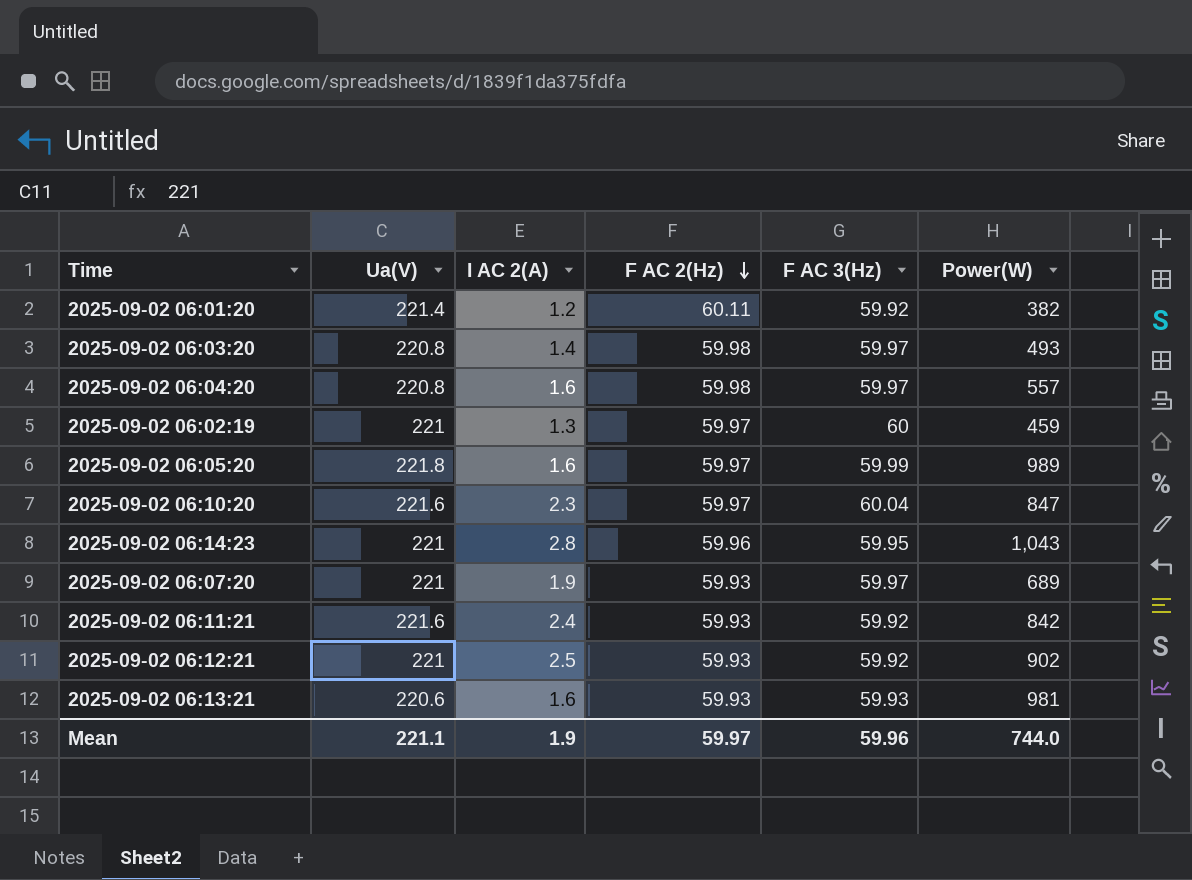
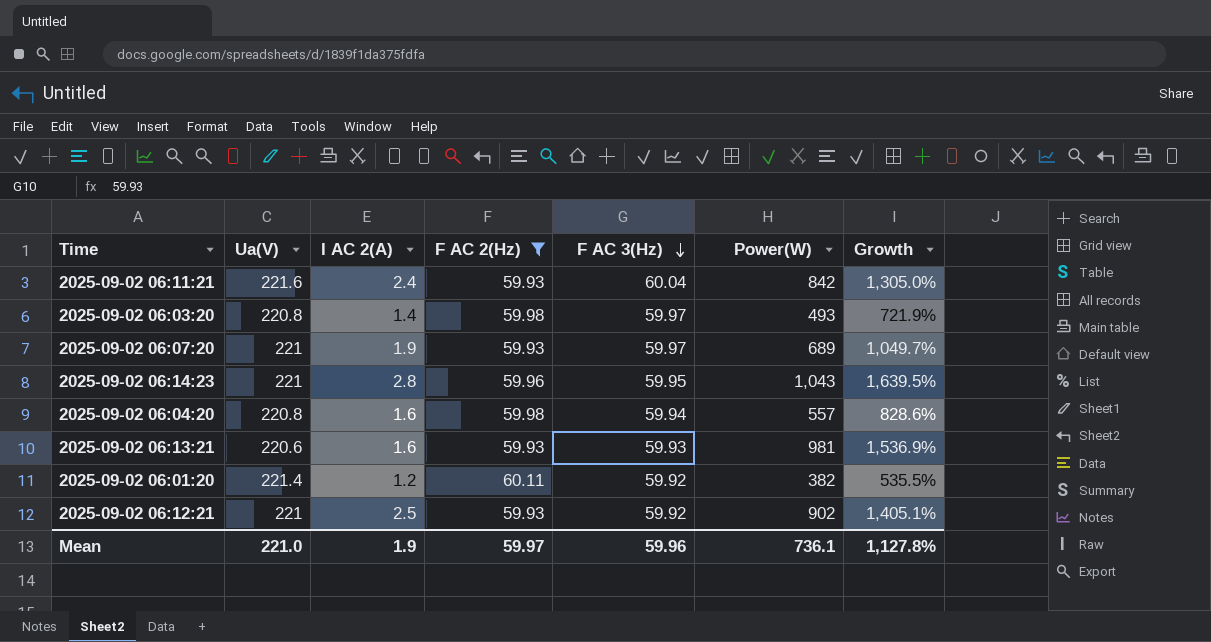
filter: none -> F AC 2(Hz) != 59.97
row order: F AC 2(Hz) descending -> F AC 3(Hz) descending
column Growth | formula: none -> ([Power(W)] - [F AC 2(Hz)]) / [F AC 2(Hz)]
2025-09-02 06:11:21 | F AC 3(Hz): 59.92 -> 60.04
2025-09-02 06:04:20 | F AC 3(Hz): 59.97 -> 59.94
Mean | Ua(V): 221.1 -> 221.0
Mean | Power(W): 744.0 -> 736.1

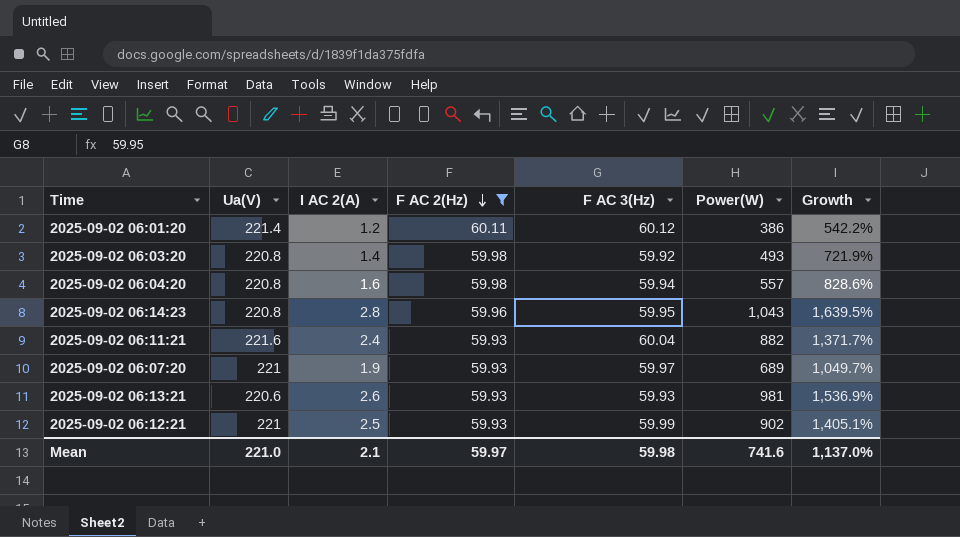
row order: F AC 3(Hz) descending -> F AC 2(Hz) descending
2025-09-02 06:01:20 | F AC 3(Hz): 59.92 -> 60.12
2025-09-02 06:01:20 | Power(W): 382 -> 386
2025-09-02 06:01:20 | Growth: 535.5% -> 542.2%
2025-09-02 06:03:20 | F AC 3(Hz): 59.97 -> 59.92
2025-09-02 06:14:23 | Ua(V): 221 -> 220.8
2025-09-02 06:11:21 | Power(W): 842 -> 882
2025-09-02 06:11:21 | Growth: 1,305.0% -> 1,371.7%
2025-09-02 06:13:21 | I AC 2(A): 1.6 -> 2.6
2025-09-02 06:12:21 | F AC 3(Hz): 59.92 -> 59.99
Mean | I AC 2(A): 1.9 -> 2.1
Mean | F AC 3(Hz): 59.96 -> 59.98
Mean | Power(W): 736.1 -> 741.6
Mean | Growth: 1,127.8% -> 1,137.0%

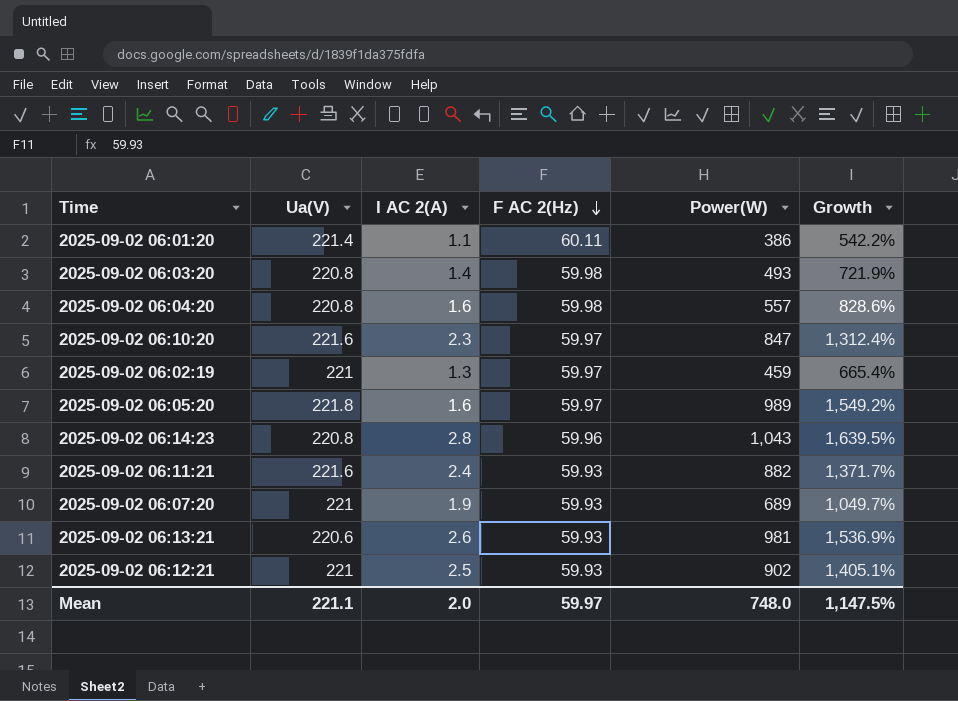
filter: F AC 2(Hz) != 59.97 -> none
column F AC 3(Hz) | position: 5 -> none
2025-09-02 06:01:20 | I AC 2(A): 1.2 -> 1.1
Mean | Ua(V): 221.0 -> 221.1
Mean | I AC 2(A): 2.1 -> 2.0
Mean | Power(W): 741.6 -> 748.0
Mean | Growth: 1,137.0% -> 1,147.5%

